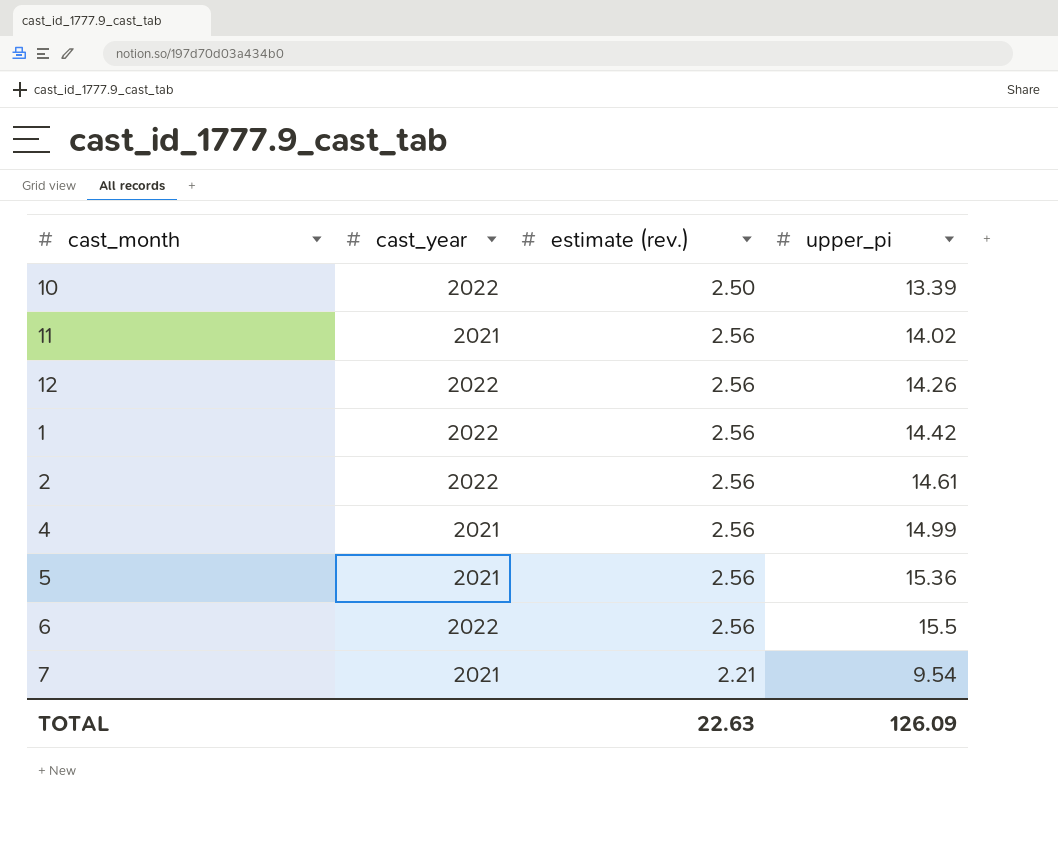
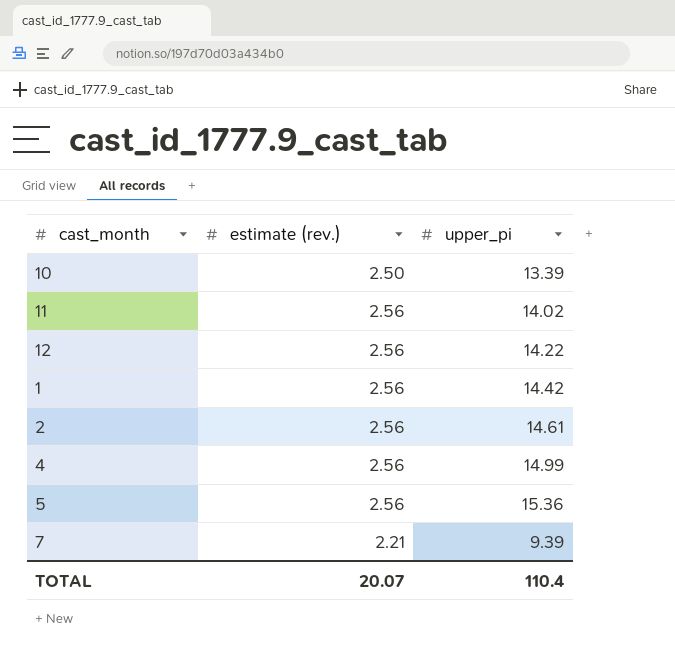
column cast_year | position: 2 -> none
row 6: 2022 | 2.56 | 15.5 -> none
12 | upper_pi: 14.26 -> 14.22
7 | upper_pi: 9.54 -> 9.39
TOTAL | estimate (rev.): 22.63 -> 20.07
TOTAL | upper_pi: 126.09 -> 110.4

